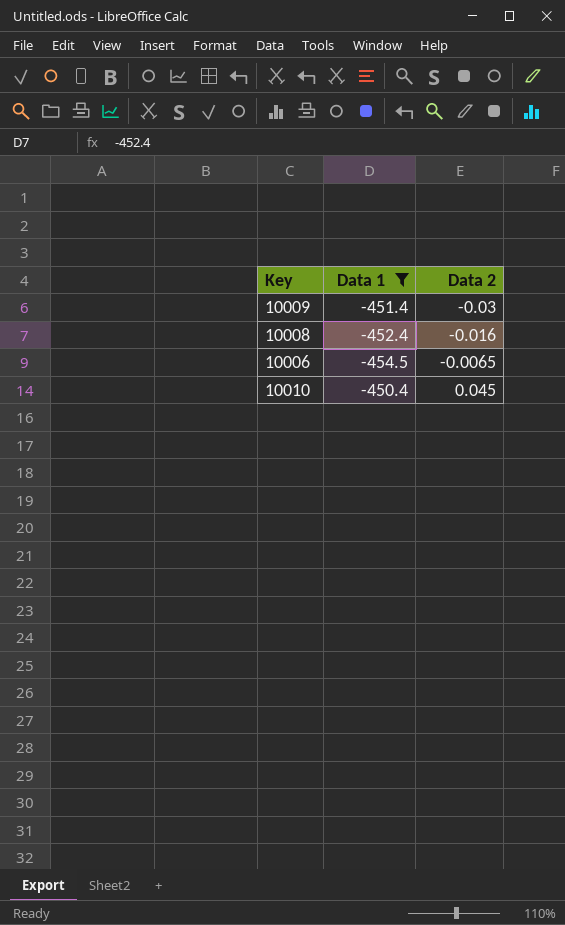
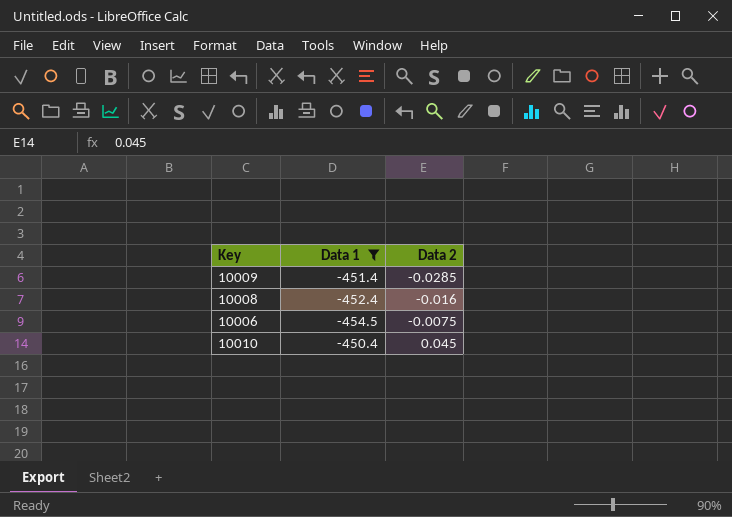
10009 | Data 2: -0.03 -> -0.0285
10006 | Data 2: -0.0065 -> -0.0075

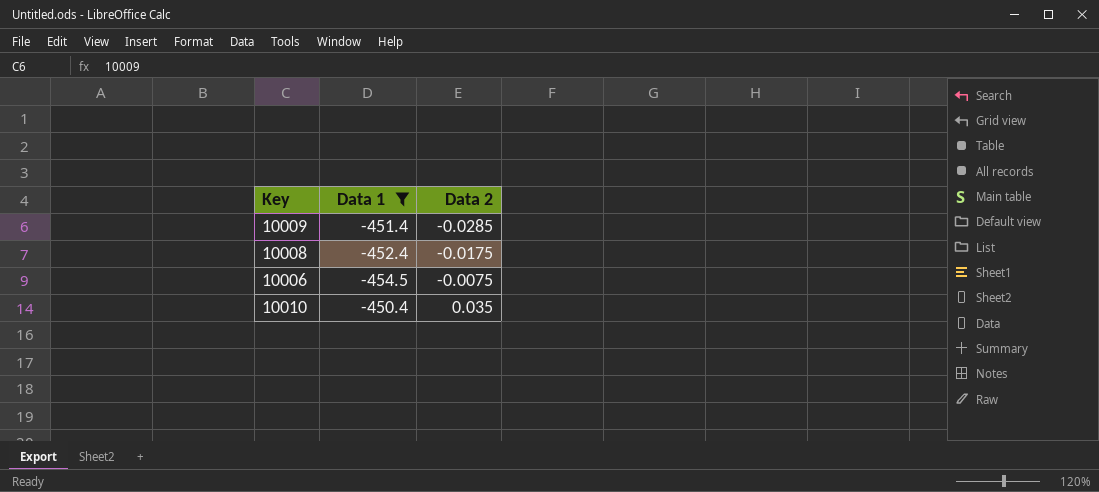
10008 | Data 2: -0.016 -> -0.0175
10010 | Data 2: 0.045 -> 0.035

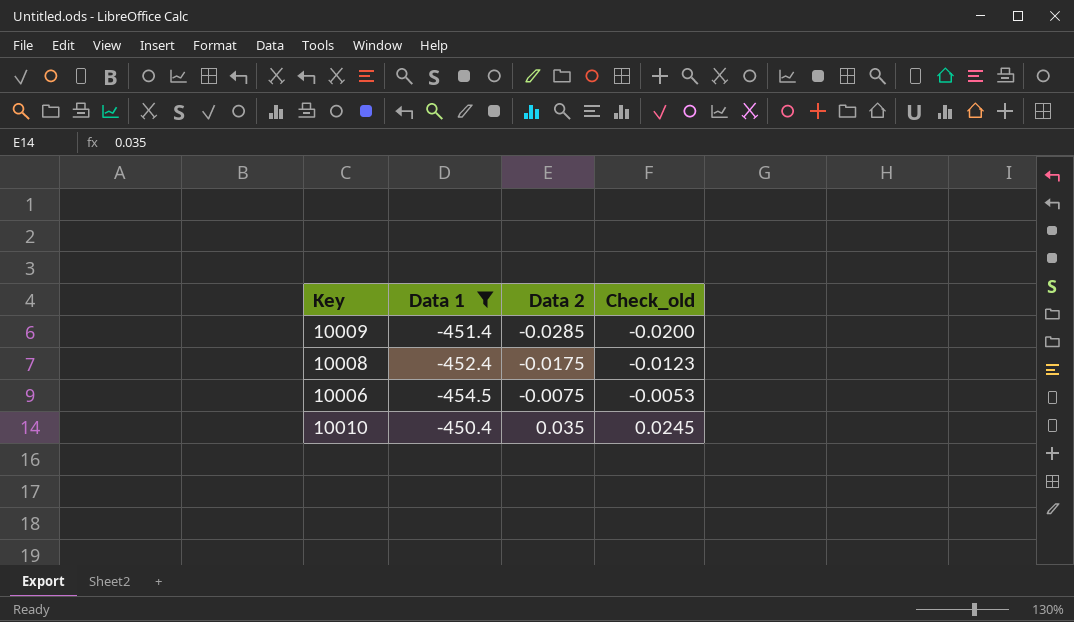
column Check_old | formula: none -> [Data 2] * 0.7

